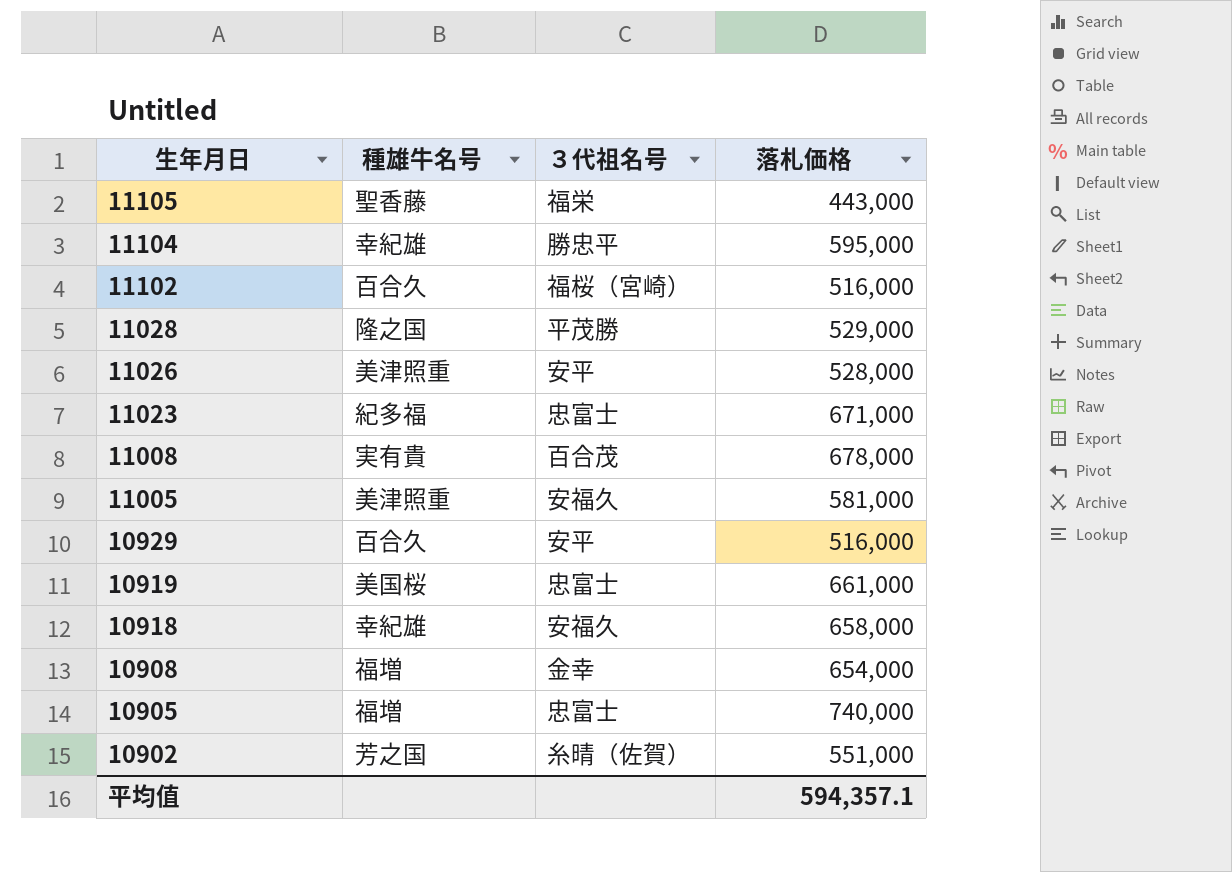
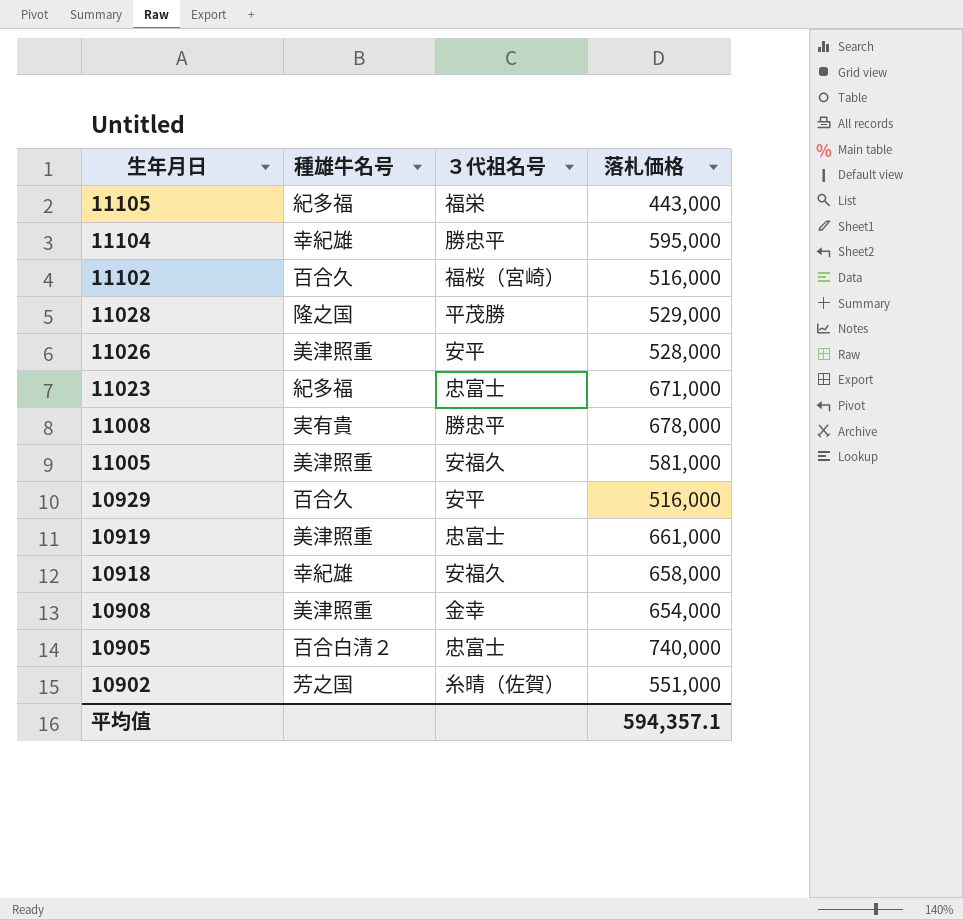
11105 | 種雄牛名号: 聖香藤 -> 紀多福
11008 | ３代祖名号: 百合茂 -> 勝忠平
10919 | 種雄牛名号: 美国桜 -> 美津照重
10908 | 種雄牛名号: 福増 -> 美津照重
10905 | 種雄牛名号: 福増 -> 百合白清２

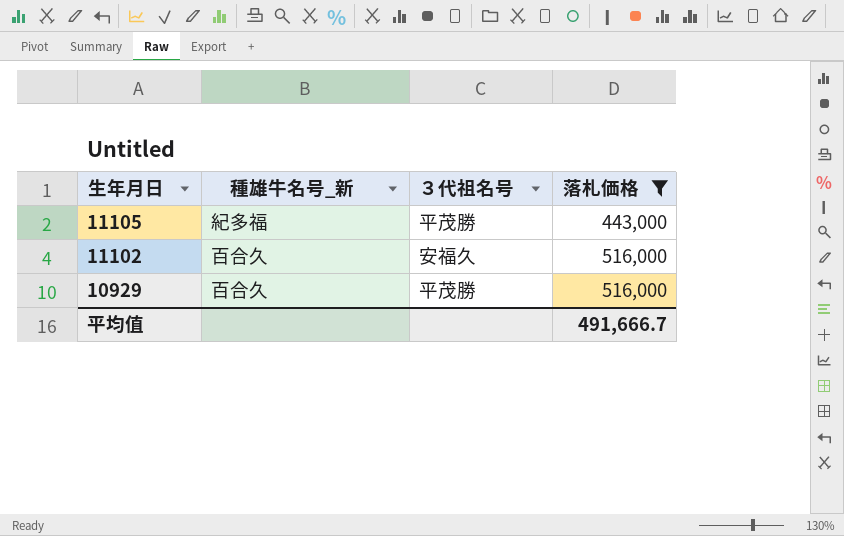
filter: none -> 落札価格 <= 516,000
column name: 種雄牛名号 -> 種雄牛名号_新
11105 | ３代祖名号: 福栄 -> 平茂勝
11102 | ３代祖名号: 福桜（宮崎） -> 安福久
10929 | ３代祖名号: 安平 -> 平茂勝
平均值 | 落札価格: 594,357.1 -> 491,666.7

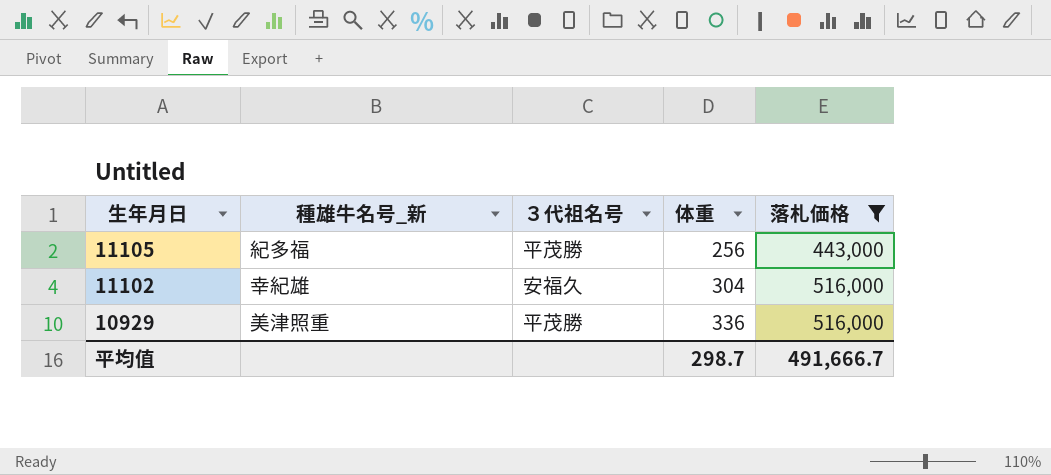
column 体重 | position: none -> 4
11102 | 種雄牛名号_新: 百合久 -> 幸紀雄
10929 | 種雄牛名号_新: 百合久 -> 美津照重

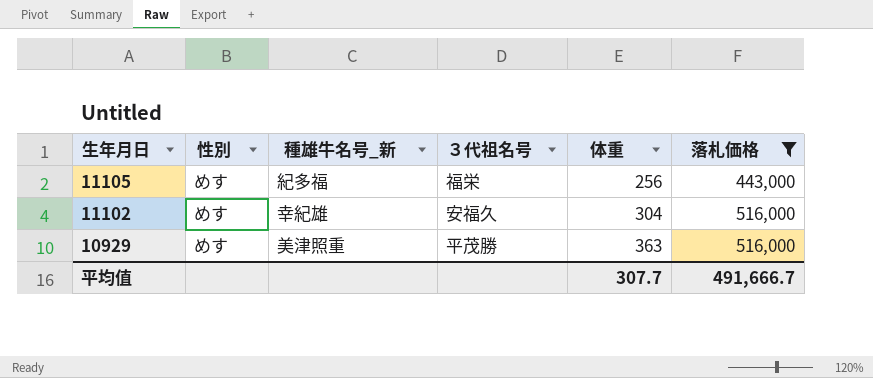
column 性別 | position: none -> 2
11105 | ３代祖名号: 平茂勝 -> 福栄
10929 | 体重: 336 -> 363
平均值 | 体重: 298.7 -> 307.7

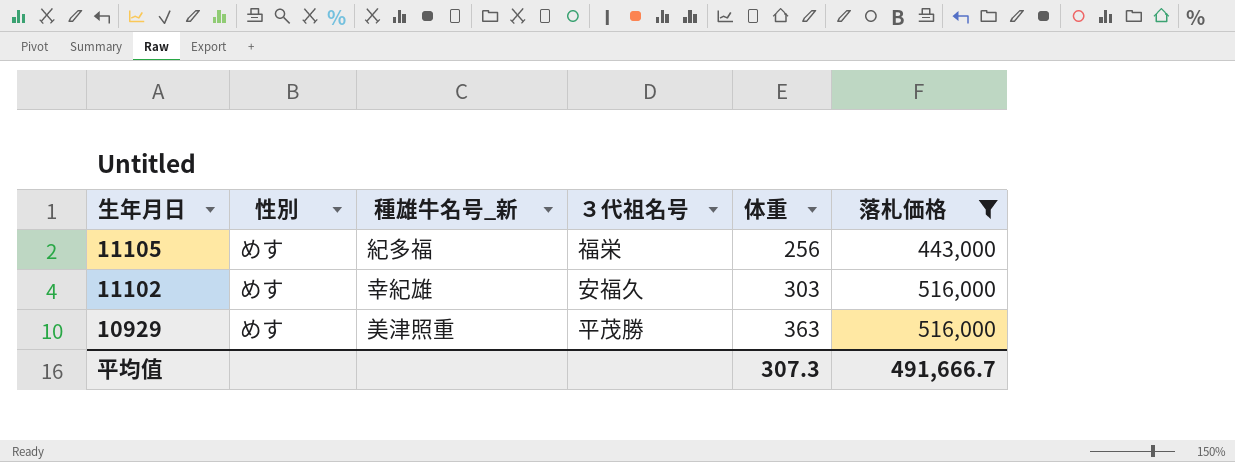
11102 | 体重: 304 -> 303
平均值 | 体重: 307.7 -> 307.3

